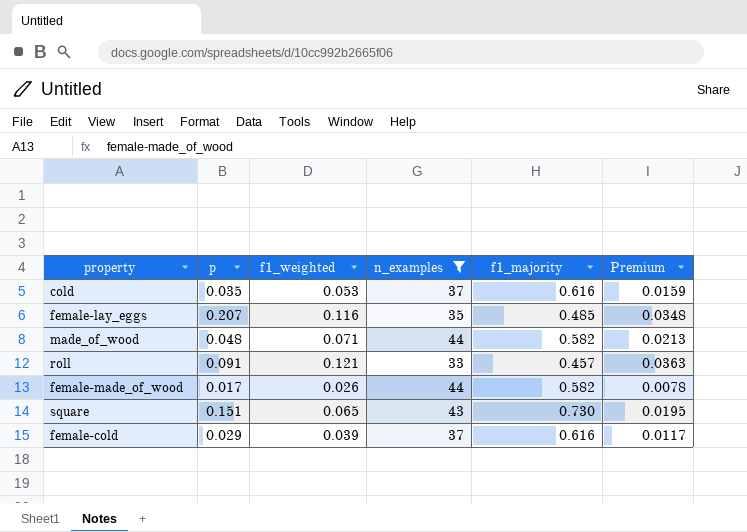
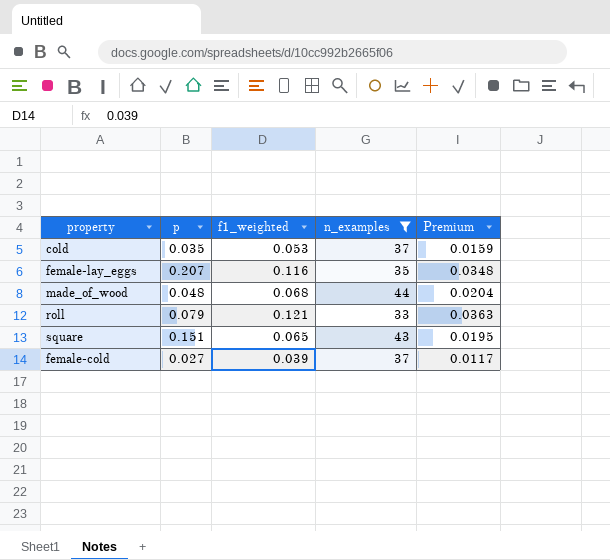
column f1_majority | position: 5 -> none
row female-made_of_wood: 0.017 | 0.026 | 44 | 0.582 | 0.0078 -> none
made_of_wood | f1_weighted: 0.071 -> 0.068
made_of_wood | Premium: 0.0213 -> 0.0204
roll | p: 0.091 -> 0.079
female-cold | p: 0.029 -> 0.027

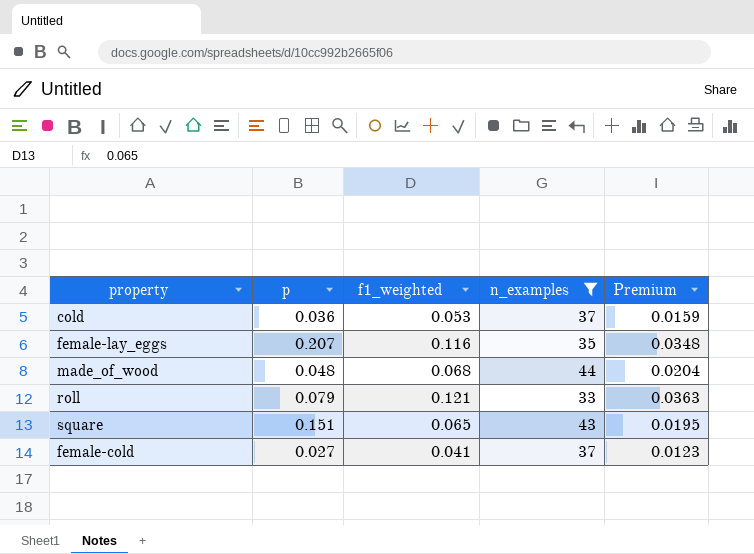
cold | p: 0.035 -> 0.036
female-cold | f1_weighted: 0.039 -> 0.041
female-cold | Premium: 0.0117 -> 0.0123

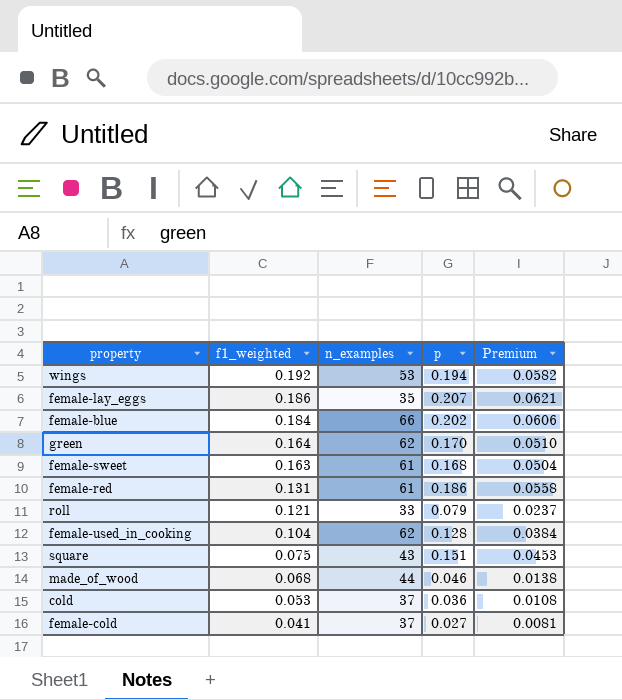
filter: n_examples <= 44 -> none
row order: none -> f1_weighted descending
column p | position: 2 -> 4
column Premium | formula: [f1_weighted] * 0.3 -> [p] * 0.3
female-lay_eggs | f1_weighted: 0.116 -> 0.186
square | f1_weighted: 0.065 -> 0.075
made_of_wood | p: 0.048 -> 0.046

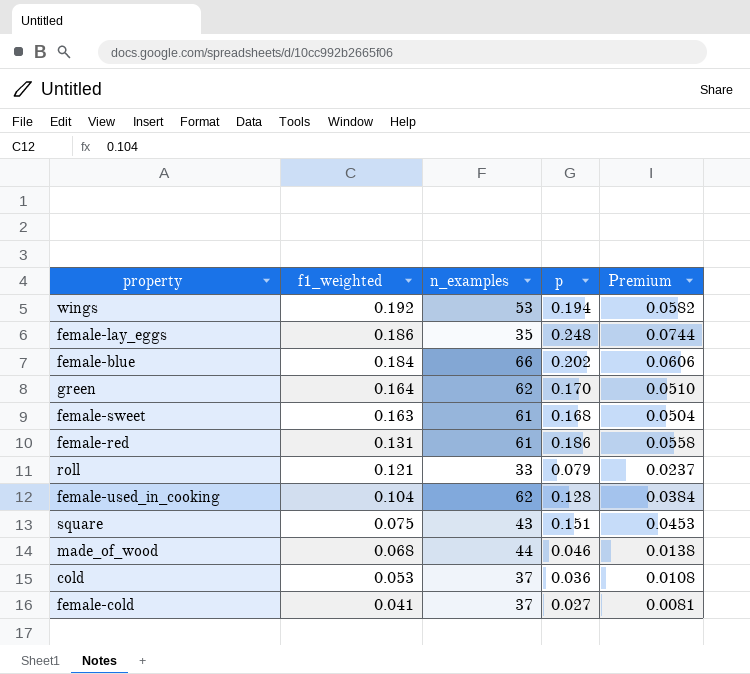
female-lay_eggs | p: 0.207 -> 0.248
female-lay_eggs | Premium: 0.0621 -> 0.0744

